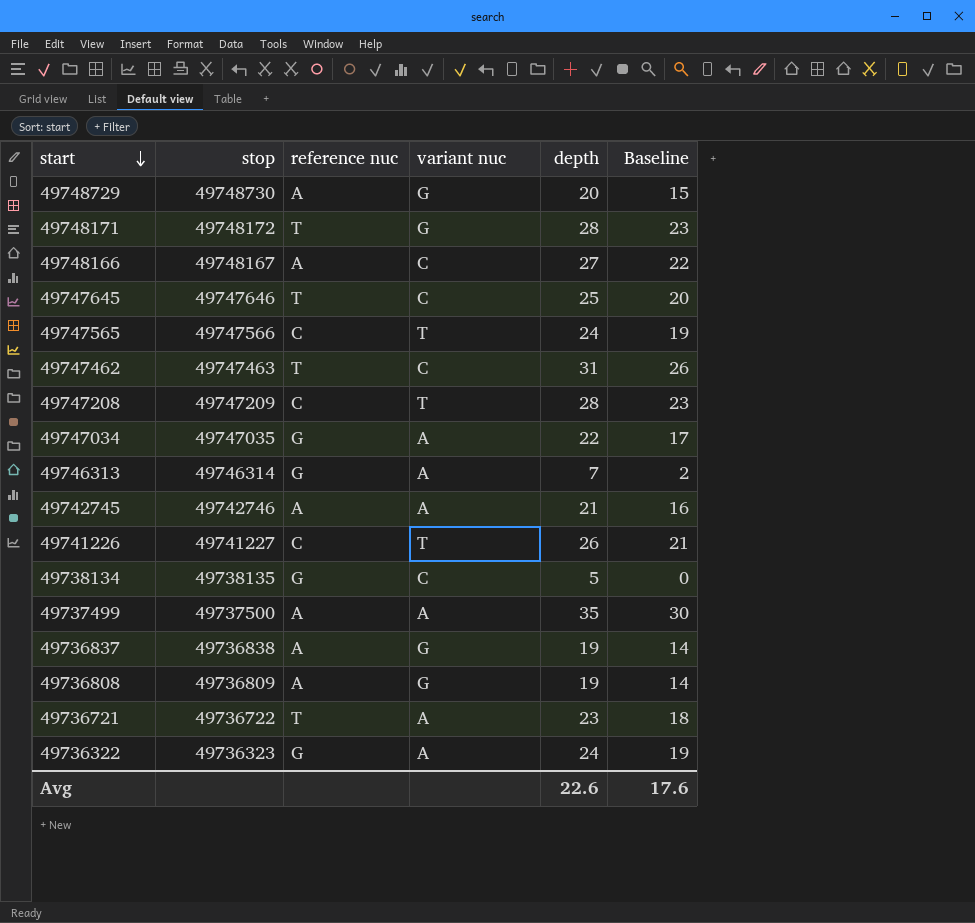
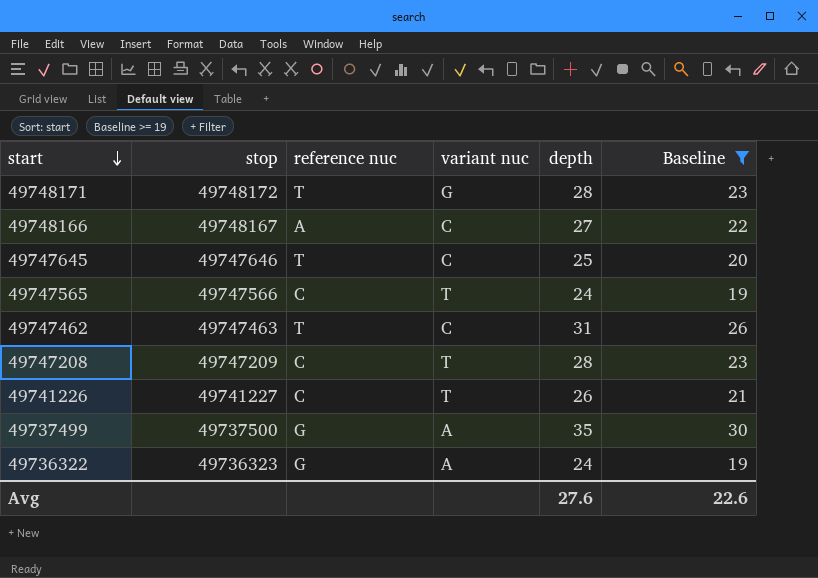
filter: none -> Baseline >= 19
49737499 | reference nuc: A -> G
Avg | depth: 22.6 -> 27.6
Avg | Baseline: 17.6 -> 22.6

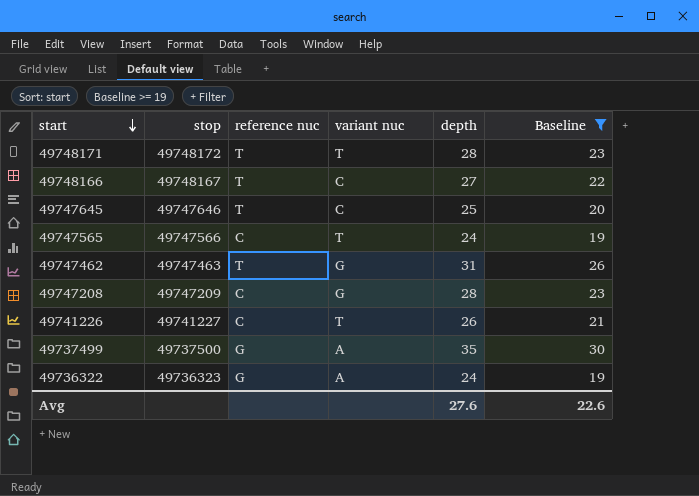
49748171 | variant nuc: G -> T
49748166 | reference nuc: A -> T
49747462 | variant nuc: C -> G
49747208 | variant nuc: T -> G

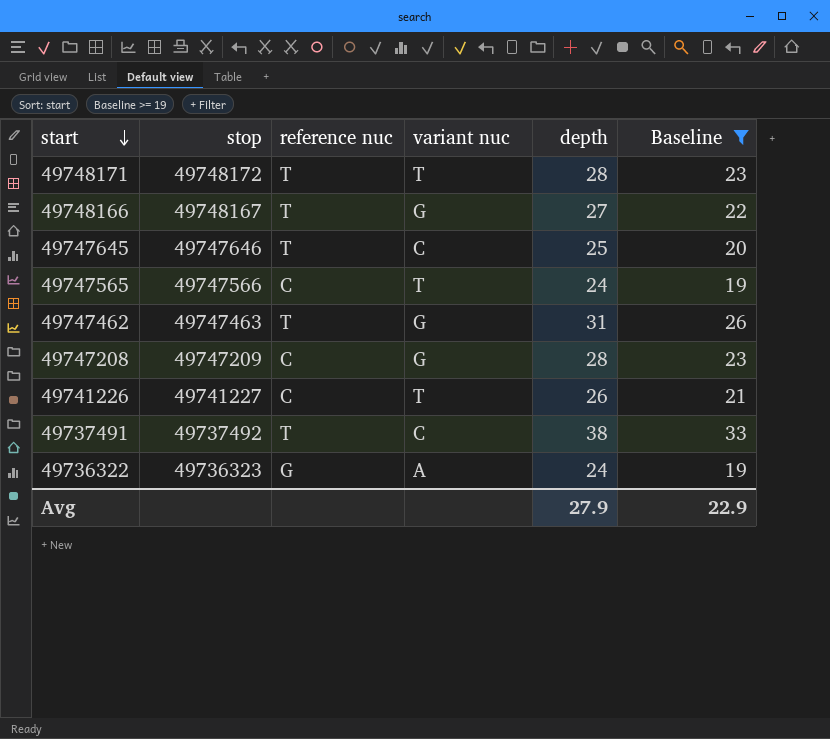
row 49737499: 49737500 | G | A | 35 | 30 -> none
49748166 | variant nuc: C -> G
row 49737491: none -> 49737492 | T | C | 38 | 33
Avg | depth: 27.6 -> 27.9
Avg | Baseline: 22.6 -> 22.9

